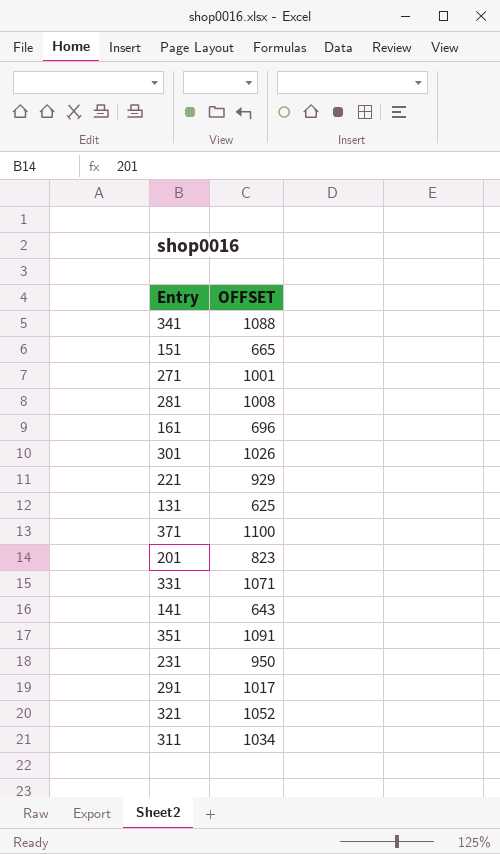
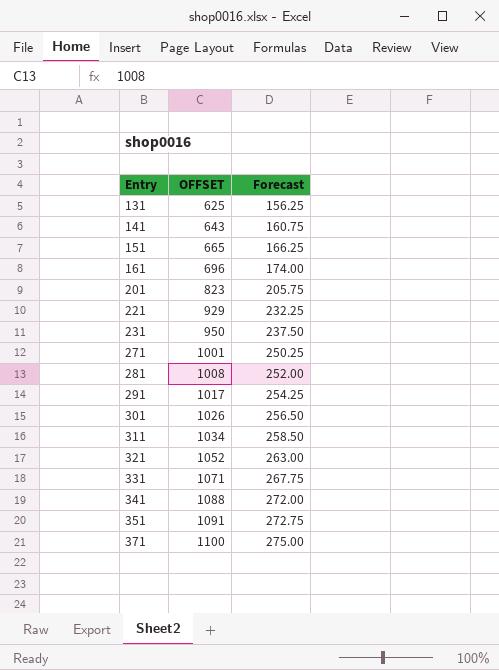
row order: none -> Entry ascending
column Forecast | formula: none -> [OFFSET] * 0.25

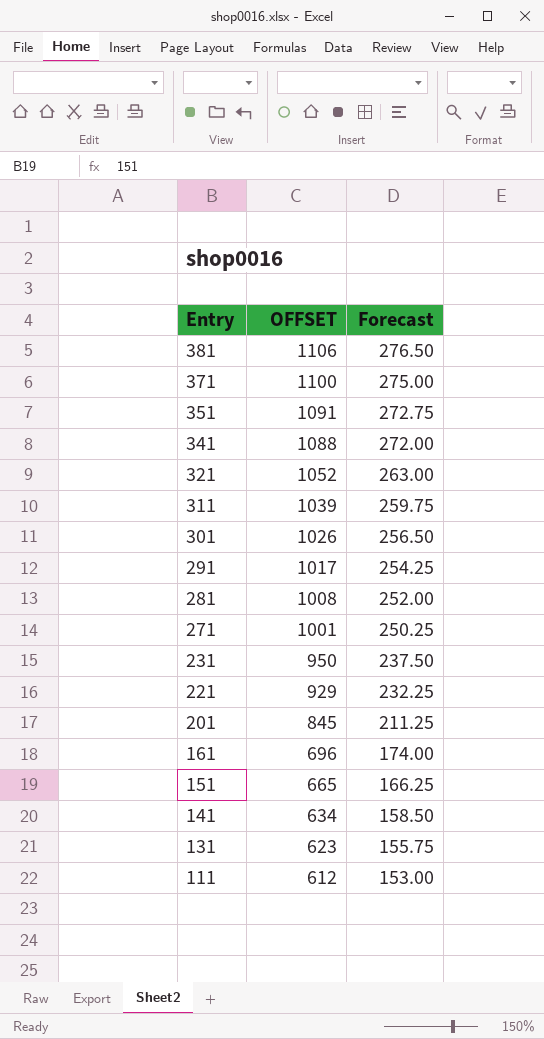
row order: Entry ascending -> Entry descending
row 331: 1071 | 267.75 -> none
row 381: none -> 1106 | 276.50
311 | OFFSET: 1034 -> 1039
311 | Forecast: 258.50 -> 259.75
201 | OFFSET: 823 -> 845
201 | Forecast: 205.75 -> 211.25
141 | OFFSET: 643 -> 634
141 | Forecast: 160.75 -> 158.50
131 | OFFSET: 625 -> 623
131 | Forecast: 156.25 -> 155.75
row 111: none -> 612 | 153.00

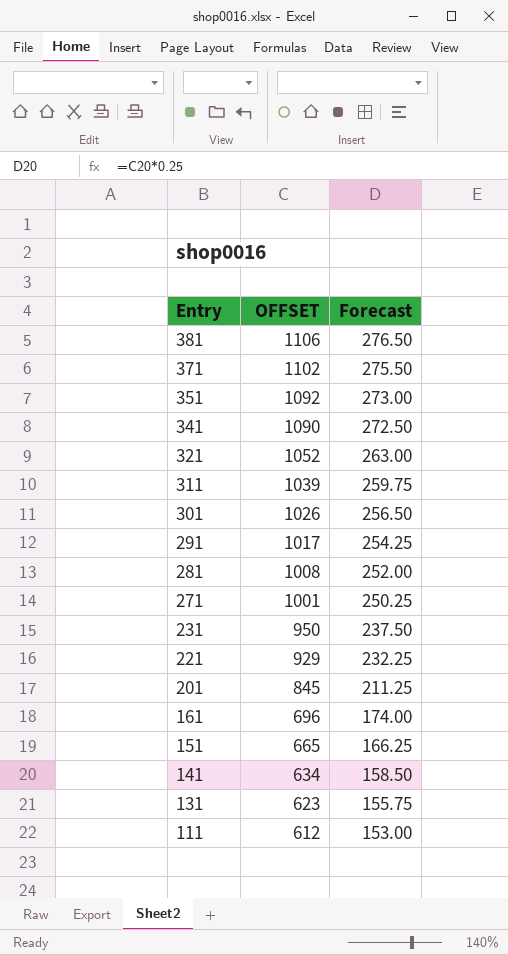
371 | OFFSET: 1100 -> 1102
371 | Forecast: 275.00 -> 275.50
351 | OFFSET: 1091 -> 1092
351 | Forecast: 272.75 -> 273.00
341 | OFFSET: 1088 -> 1090
341 | Forecast: 272.00 -> 272.50

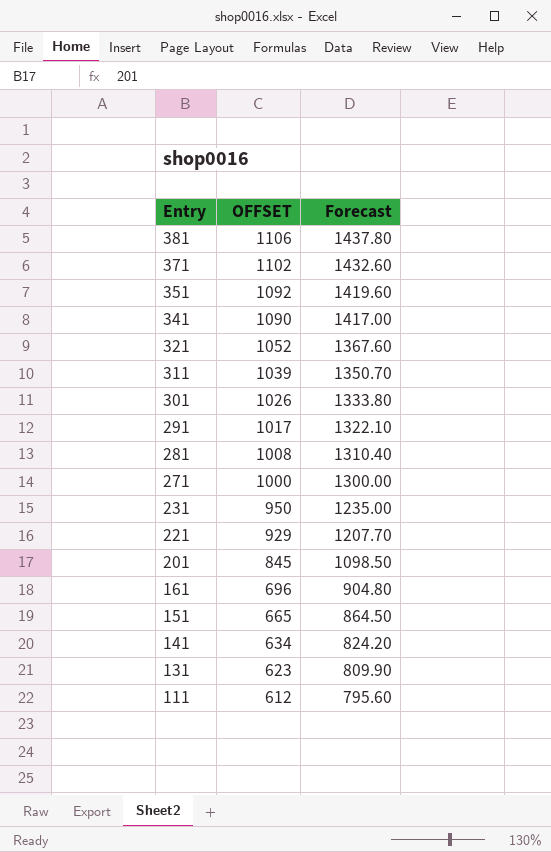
column Forecast | formula: [OFFSET] * 0.25 -> [OFFSET] * 1.3
271 | OFFSET: 1001 -> 1000

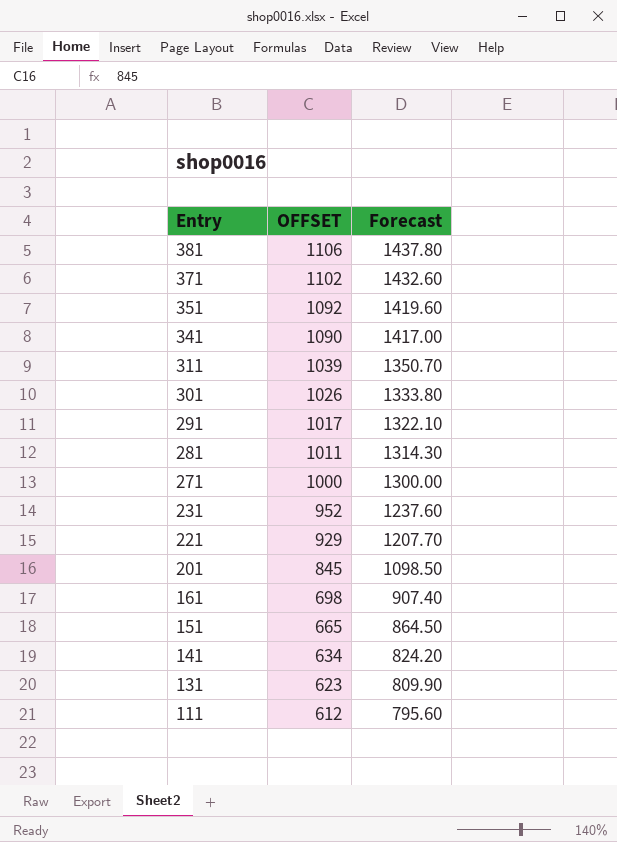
row 321: 1052 | 1367.60 -> none
281 | OFFSET: 1008 -> 1011
281 | Forecast: 1310.40 -> 1314.30
231 | OFFSET: 950 -> 952
231 | Forecast: 1235.00 -> 1237.60
161 | OFFSET: 696 -> 698
161 | Forecast: 904.80 -> 907.40

